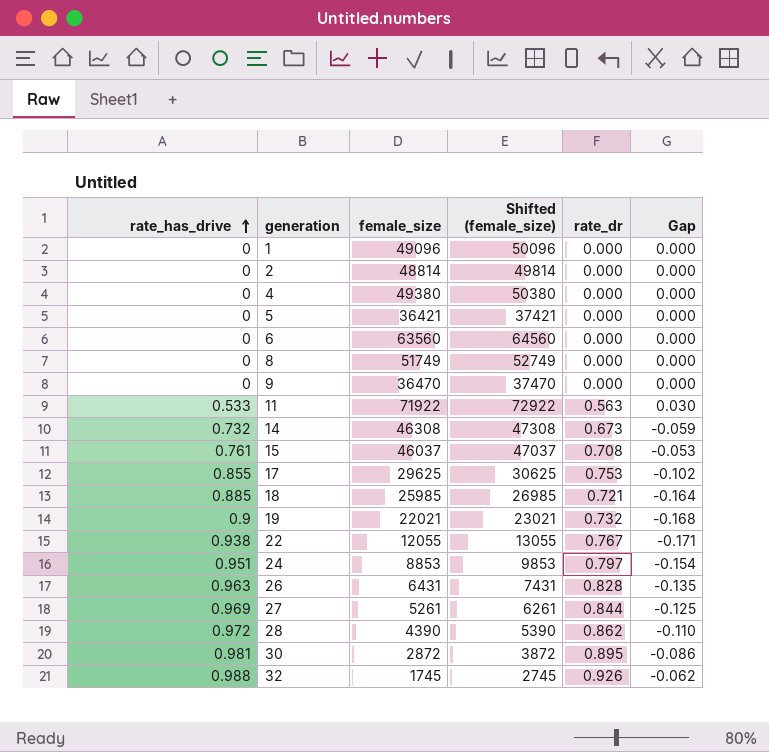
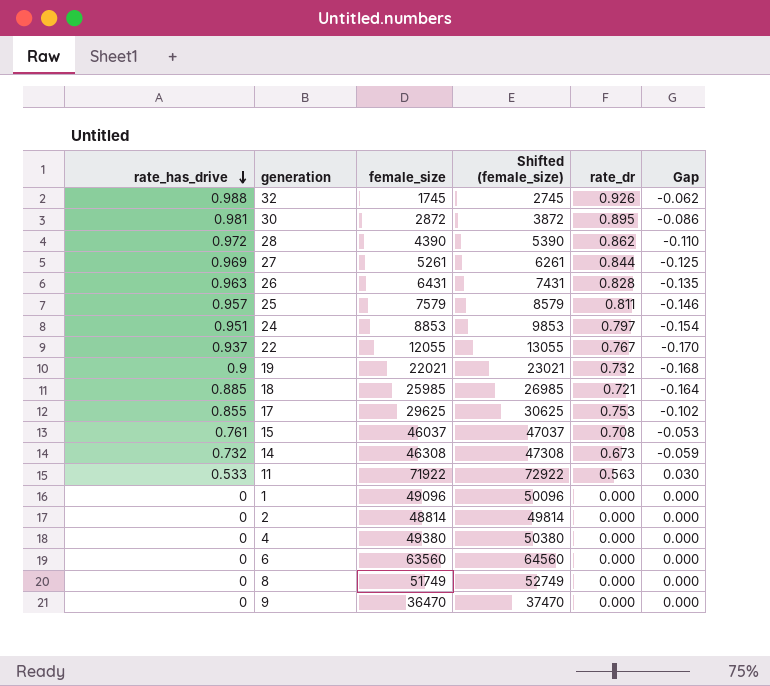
row order: rate_has_drive ascending -> rate_has_drive descending
row 5: 0 | 36421 | 37421 | 0.000 | 0.000 -> none
row 25: none -> 0.957 | 7579 | 8579 | 0.811 | -0.146
22 | rate_has_drive: 0.938 -> 0.937
22 | Gap: -0.171 -> -0.170

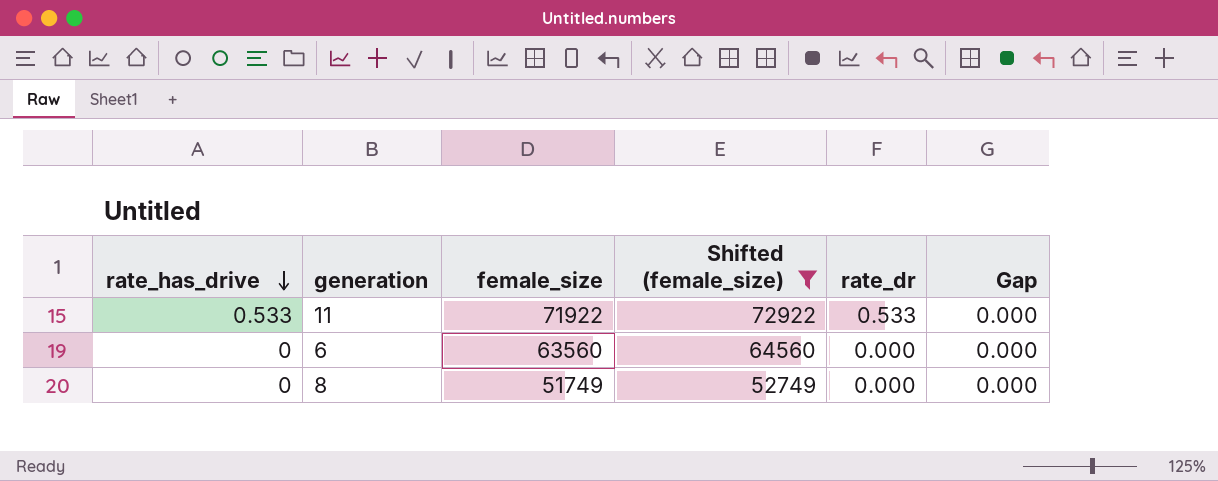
filter: none -> Shifted (female_size) >= 52749
11 | rate_dr: 0.563 -> 0.533
11 | Gap: 0.030 -> 0.000

